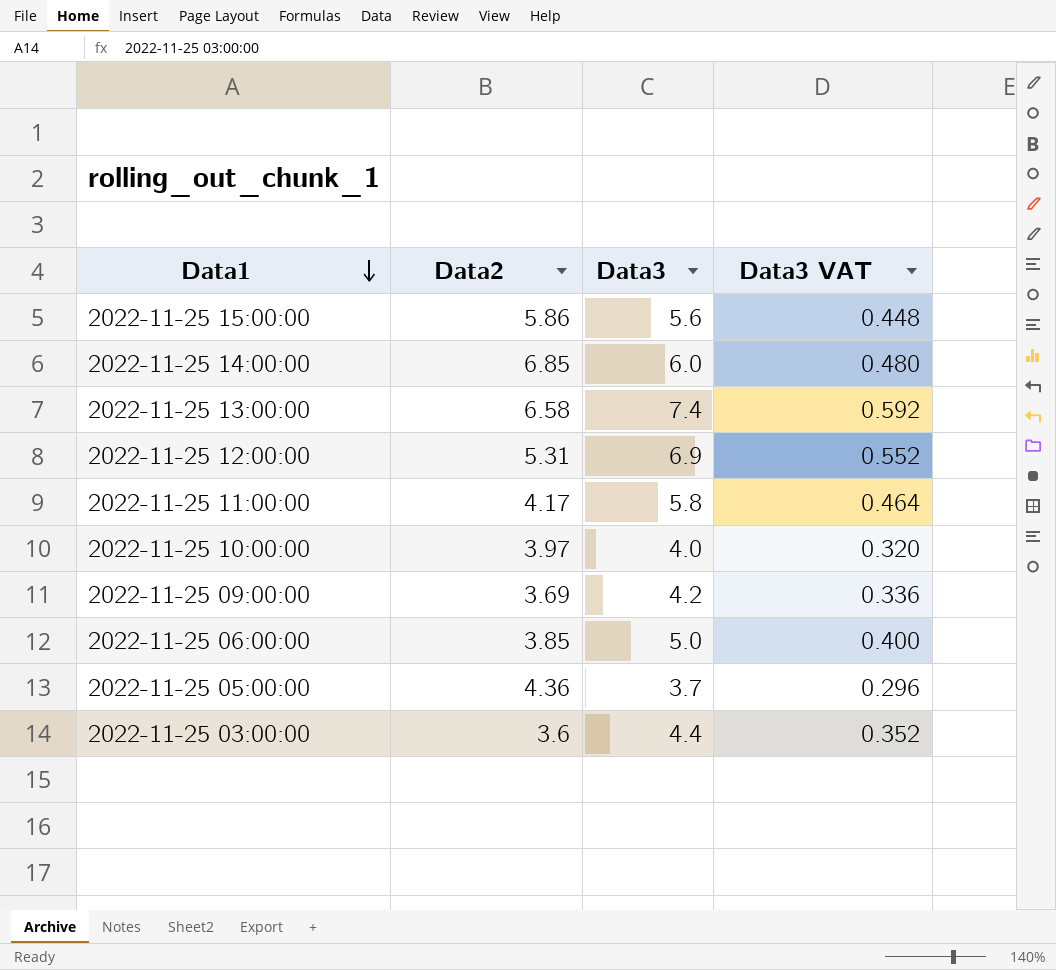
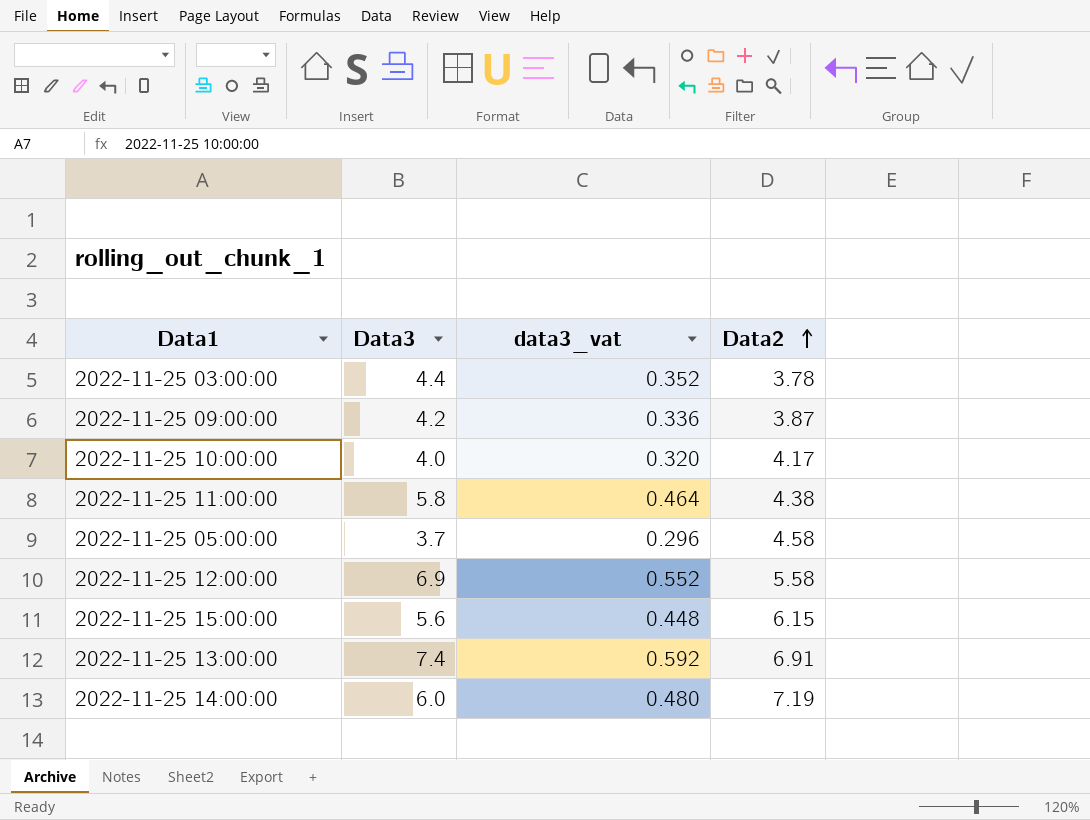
row order: Data1 descending -> Data2 ascending
column name: Data3 VAT -> data3_vat
column Data2 | position: 2 -> 4
row 2022-11-25 06:00:00: 3.85 | 5.0 | 0.400 -> none
2022-11-25 03:00:00 | Data2: 3.6 -> 3.78
2022-11-25 09:00:00 | Data2: 3.69 -> 3.87
2022-11-25 10:00:00 | Data2: 3.97 -> 4.17
2022-11-25 11:00:00 | Data2: 4.17 -> 4.38
2022-11-25 05:00:00 | Data2: 4.36 -> 4.58
2022-11-25 12:00:00 | Data2: 5.31 -> 5.58
2022-11-25 15:00:00 | Data2: 5.86 -> 6.15
2022-11-25 13:00:00 | Data2: 6.58 -> 6.91
2022-11-25 14:00:00 | Data2: 6.85 -> 7.19

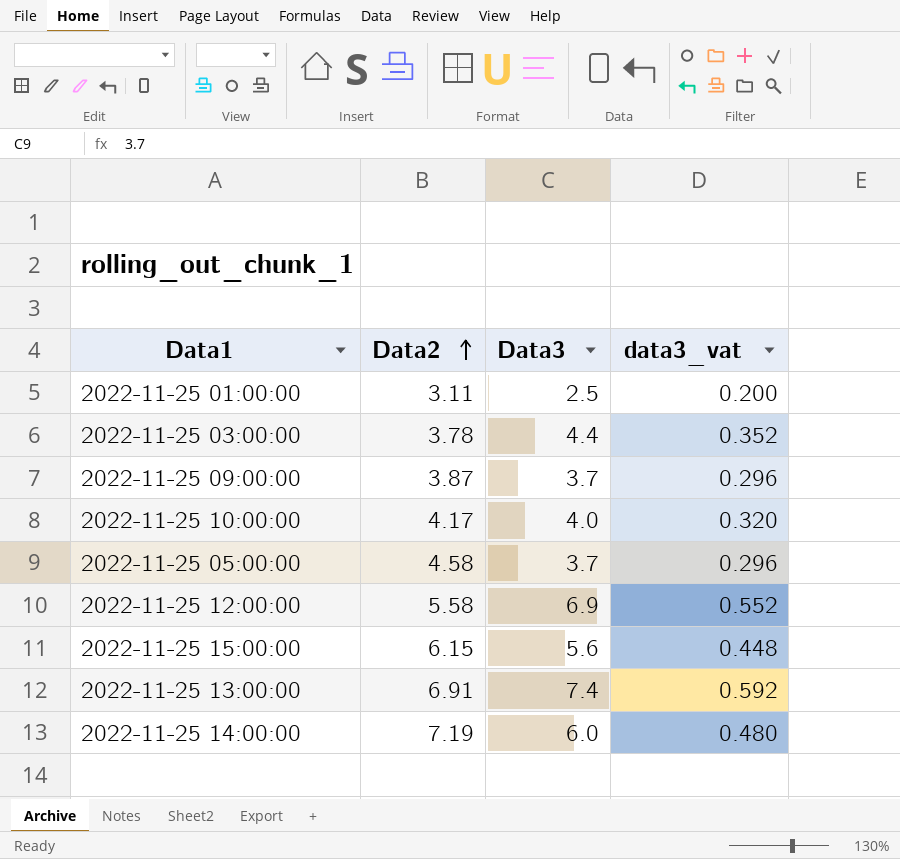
column Data2 | position: 4 -> 2
row 2022-11-25 11:00:00: 5.8 | 0.464 | 4.38 -> none
row 2022-11-25 01:00:00: none -> 3.11 | 2.5 | 0.200
2022-11-25 09:00:00 | Data3: 4.2 -> 3.7
2022-11-25 09:00:00 | data3_vat: 0.336 -> 0.296

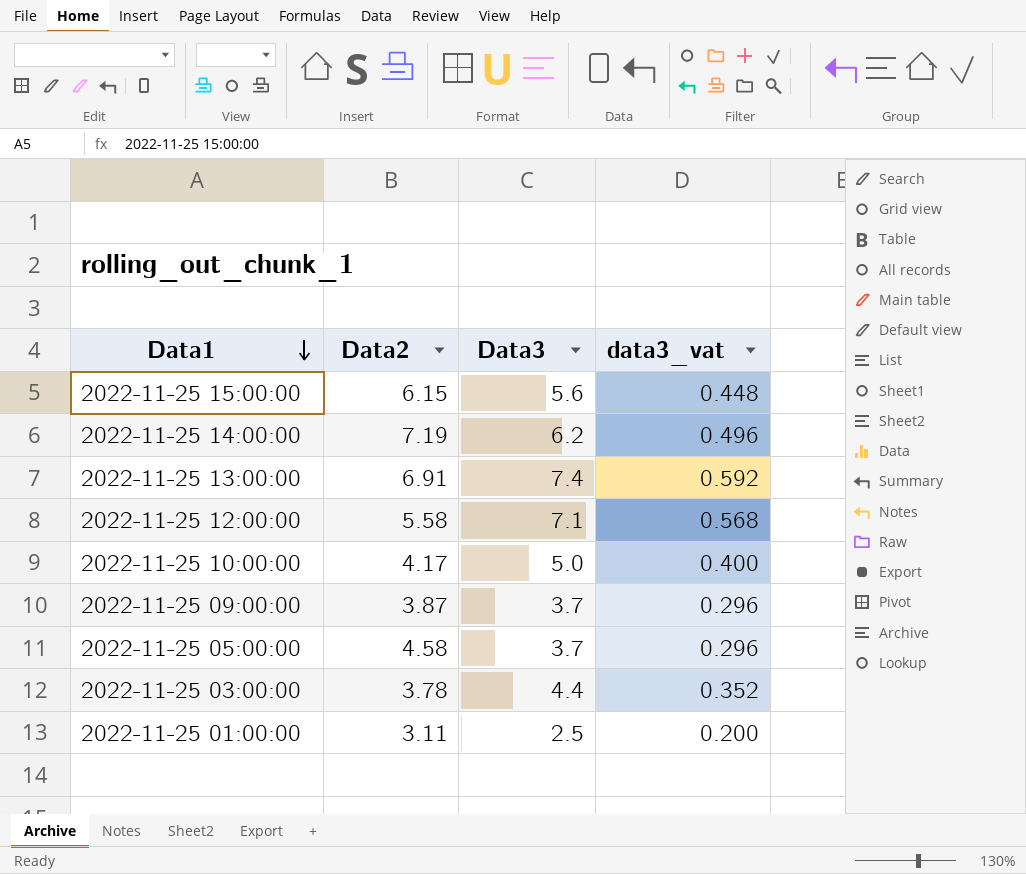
row order: Data2 ascending -> Data1 descending
2022-11-25 14:00:00 | Data3: 6.0 -> 6.2
2022-11-25 14:00:00 | data3_vat: 0.480 -> 0.496
2022-11-25 12:00:00 | Data3: 6.9 -> 7.1
2022-11-25 12:00:00 | data3_vat: 0.552 -> 0.568
2022-11-25 10:00:00 | Data3: 4.0 -> 5.0
2022-11-25 10:00:00 | data3_vat: 0.320 -> 0.400

